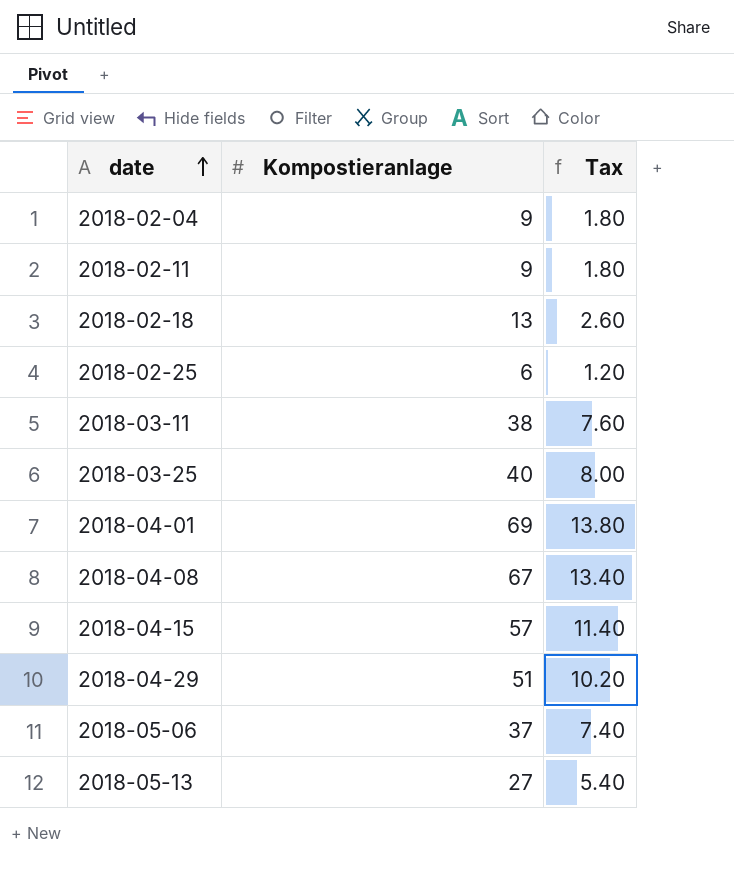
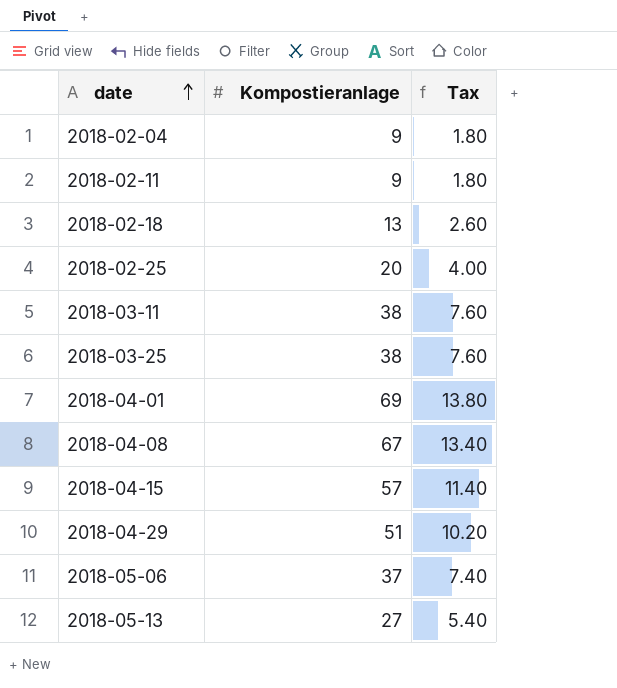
2018-02-25 | Kompostieranlage: 6 -> 20
2018-02-25 | Tax: 1.20 -> 4.00
2018-03-25 | Kompostieranlage: 40 -> 38
2018-03-25 | Tax: 8.00 -> 7.60

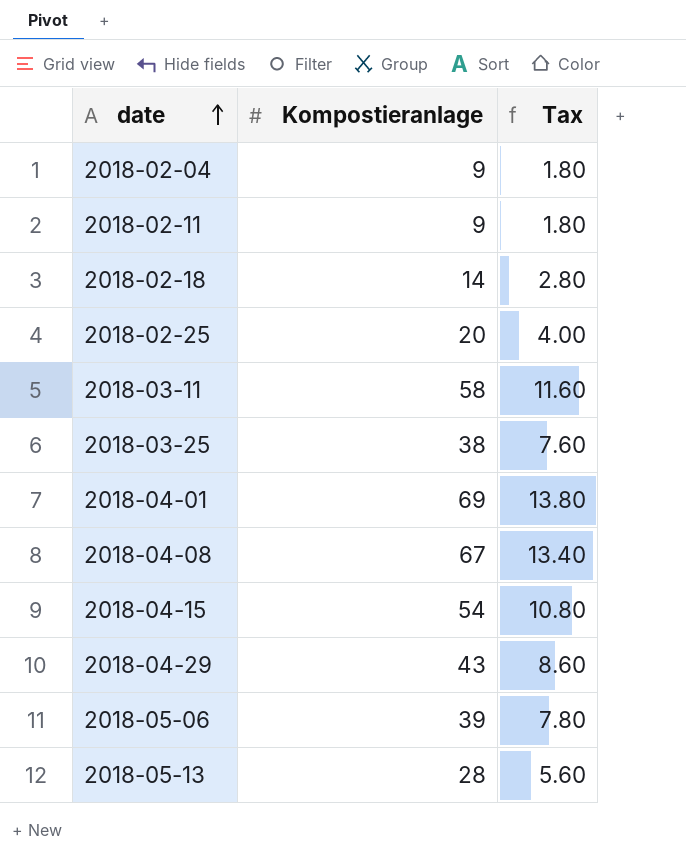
2018-02-18 | Kompostieranlage: 13 -> 14
2018-02-18 | Tax: 2.60 -> 2.80
2018-03-11 | Kompostieranlage: 38 -> 58
2018-03-11 | Tax: 7.60 -> 11.60
2018-04-15 | Kompostieranlage: 57 -> 54
2018-04-15 | Tax: 11.40 -> 10.80
2018-04-29 | Kompostieranlage: 51 -> 43
2018-04-29 | Tax: 10.20 -> 8.60
2018-05-06 | Kompostieranlage: 37 -> 39
2018-05-06 | Tax: 7.40 -> 7.80
2018-05-13 | Kompostieranlage: 27 -> 28
2018-05-13 | Tax: 5.40 -> 5.60

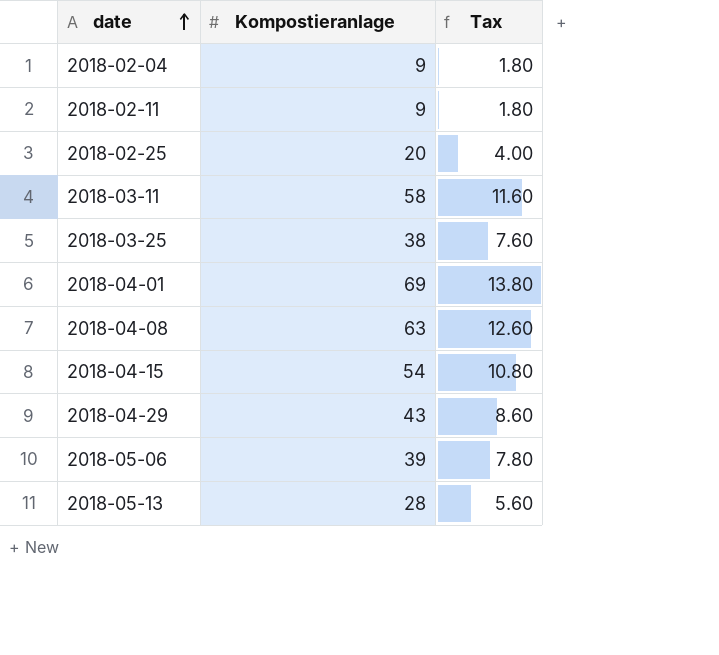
row 2018-02-18: 14 | 2.80 -> none
2018-04-08 | Kompostieranlage: 67 -> 63
2018-04-08 | Tax: 13.40 -> 12.60

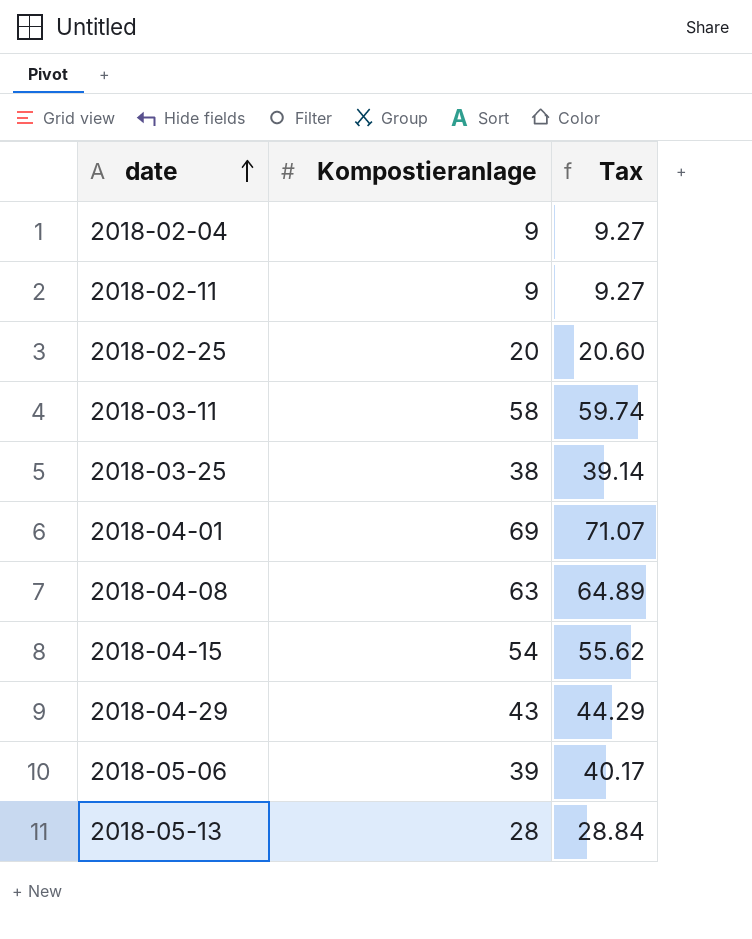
column Tax | formula: [Kompostieranlage] * 0.2 -> [Kompostieranlage] * 1.03

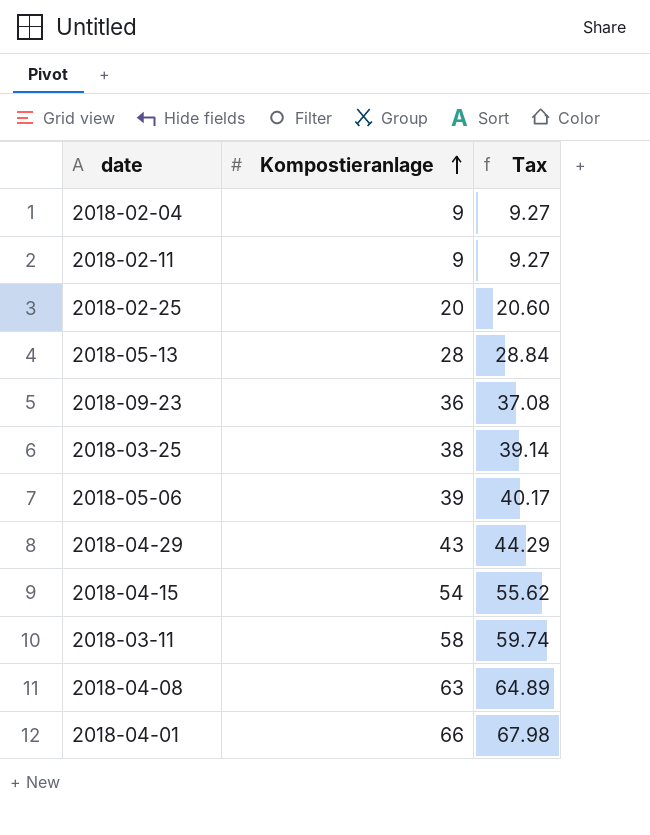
row order: date ascending -> Kompostieranlage ascending
row 2018-09-23: none -> 36 | 37.08
2018-04-01 | Kompostieranlage: 69 -> 66
2018-04-01 | Tax: 71.07 -> 67.98

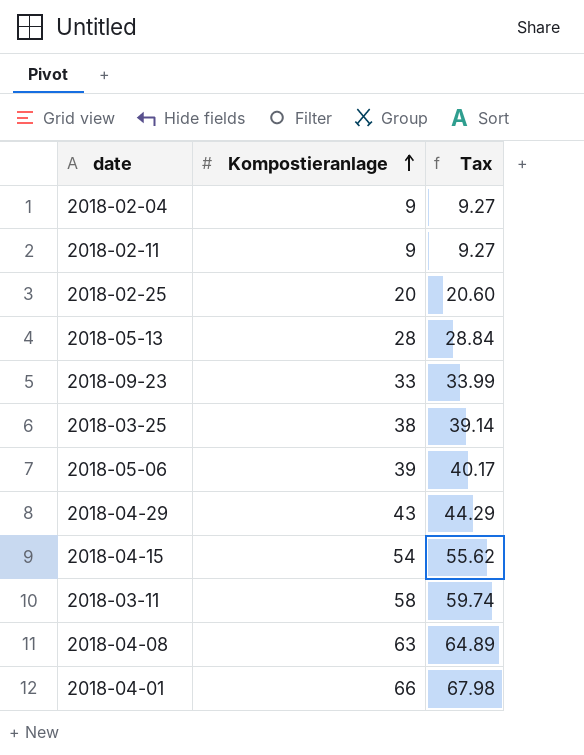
2018-09-23 | Kompostieranlage: 36 -> 33
2018-09-23 | Tax: 37.08 -> 33.99

